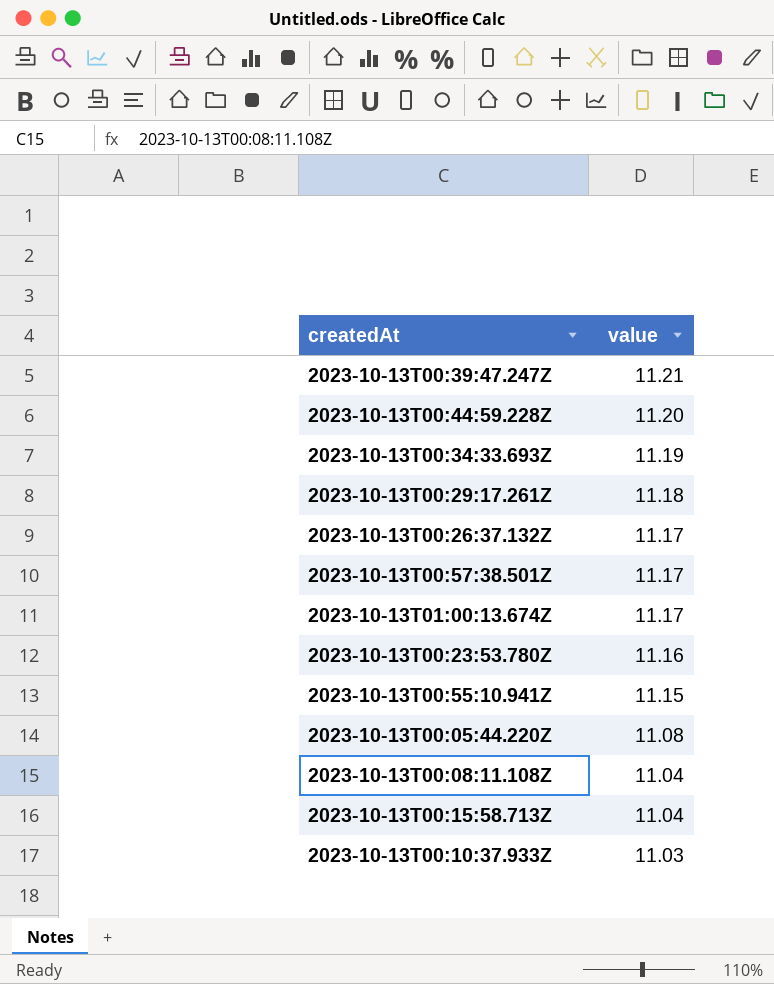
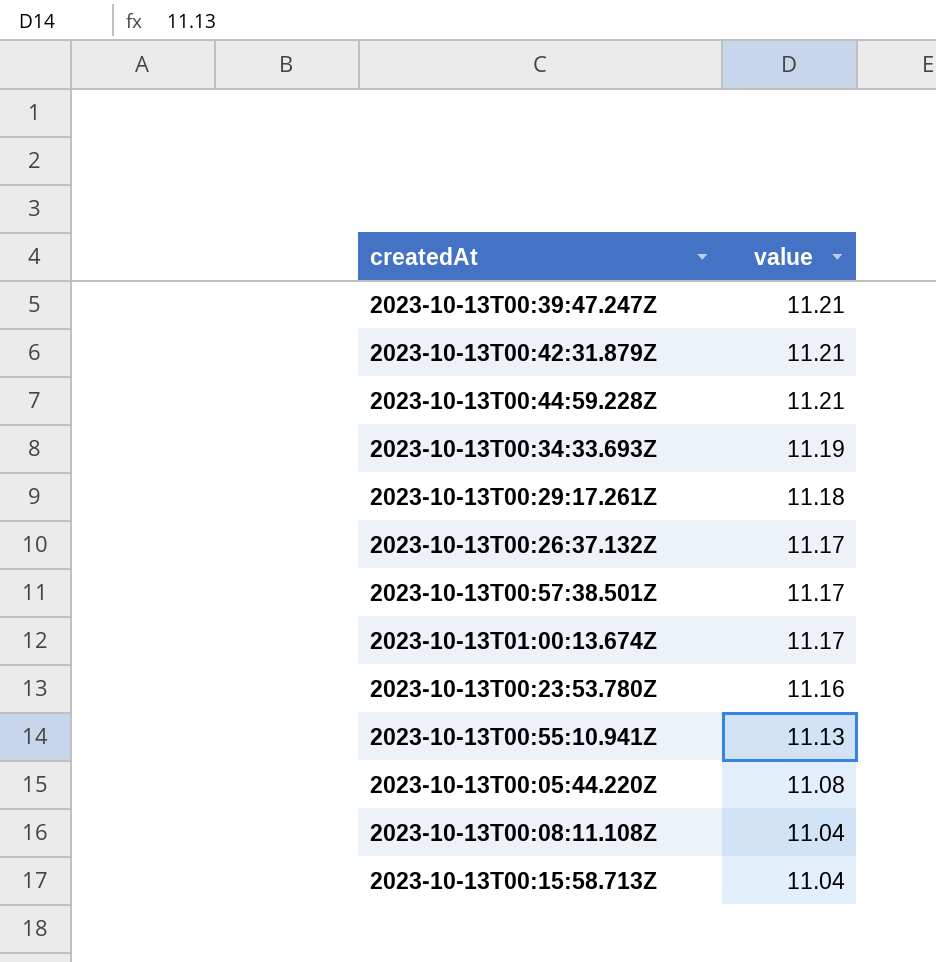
row 2023-10-13T00:10:37.933Z: 11.03 -> none
row 2023-10-13T00:42:31.879Z: none -> 11.21
2023-10-13T00:44:59.228Z | value: 11.20 -> 11.21
2023-10-13T00:55:10.941Z | value: 11.15 -> 11.13

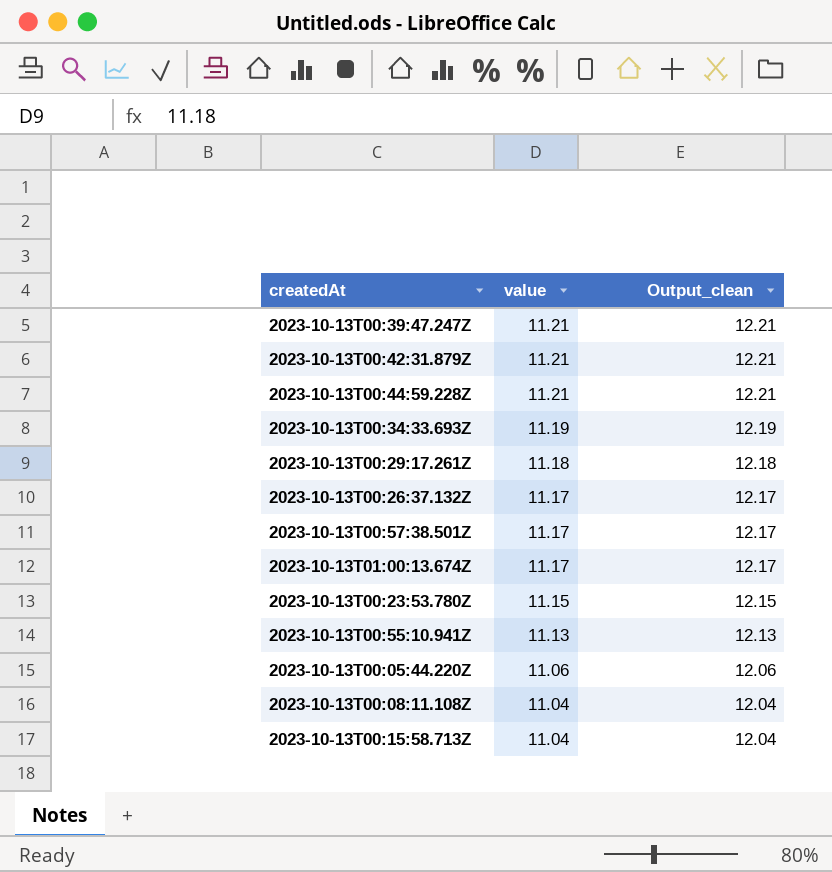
column Output_clean | formula: none -> [value] + 1
2023-10-13T00:23:53.780Z | value: 11.16 -> 11.15
2023-10-13T00:05:44.220Z | value: 11.08 -> 11.06

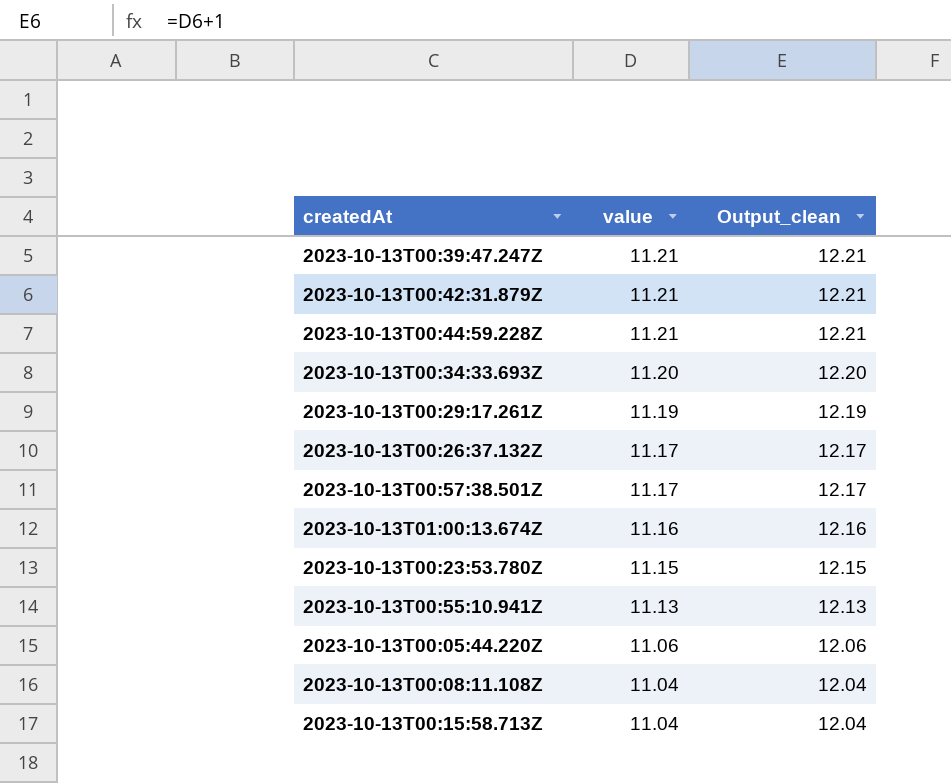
2023-10-13T00:34:33.693Z | value: 11.19 -> 11.20
2023-10-13T00:34:33.693Z | Output_clean: 12.19 -> 12.20
2023-10-13T00:29:17.261Z | value: 11.18 -> 11.19
2023-10-13T00:29:17.261Z | Output_clean: 12.18 -> 12.19
2023-10-13T01:00:13.674Z | value: 11.17 -> 11.16
2023-10-13T01:00:13.674Z | Output_clean: 12.17 -> 12.16

